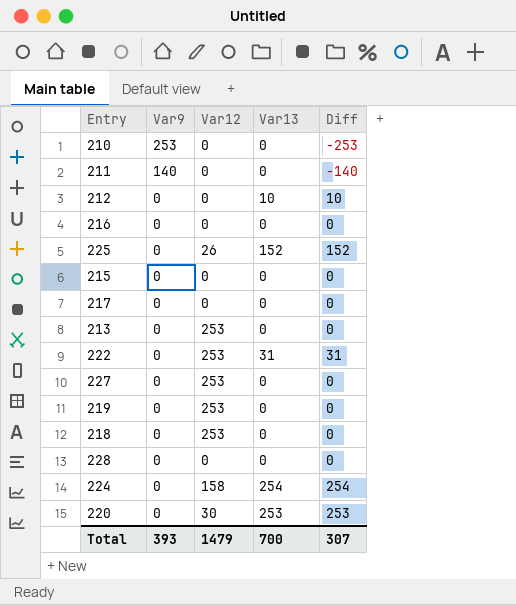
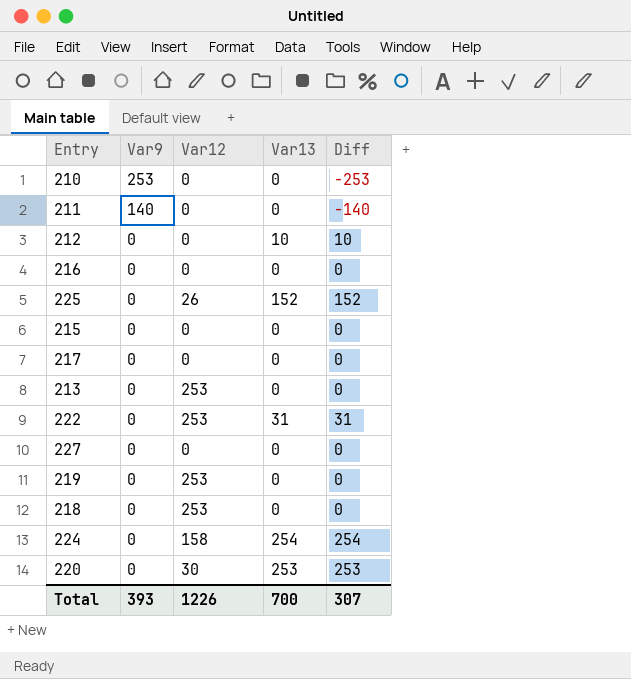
row 228: 0 | 0 | 0 | 0 -> none
227 | Var12: 253 -> 0
Total | Var12: 1479 -> 1226

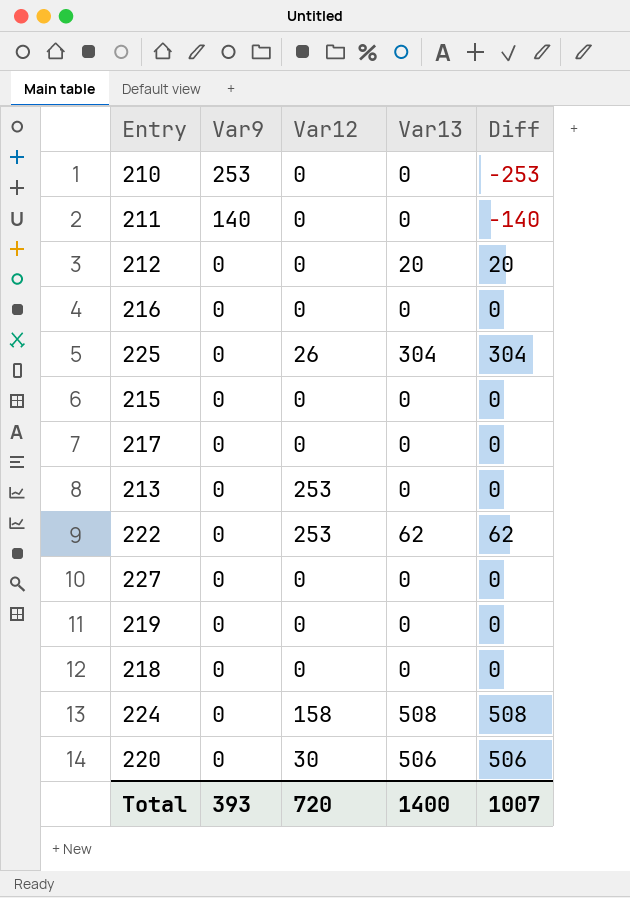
212 | Var13: 10 -> 20
212 | Diff: 10 -> 20
225 | Var13: 152 -> 304
225 | Diff: 152 -> 304
222 | Var13: 31 -> 62
222 | Diff: 31 -> 62
219 | Var12: 253 -> 0
218 | Var12: 253 -> 0
224 | Var13: 254 -> 508
224 | Diff: 254 -> 508
220 | Var13: 253 -> 506
220 | Diff: 253 -> 506
Total | Var12: 1226 -> 720
Total | Var13: 700 -> 1400
Total | Diff: 307 -> 1007

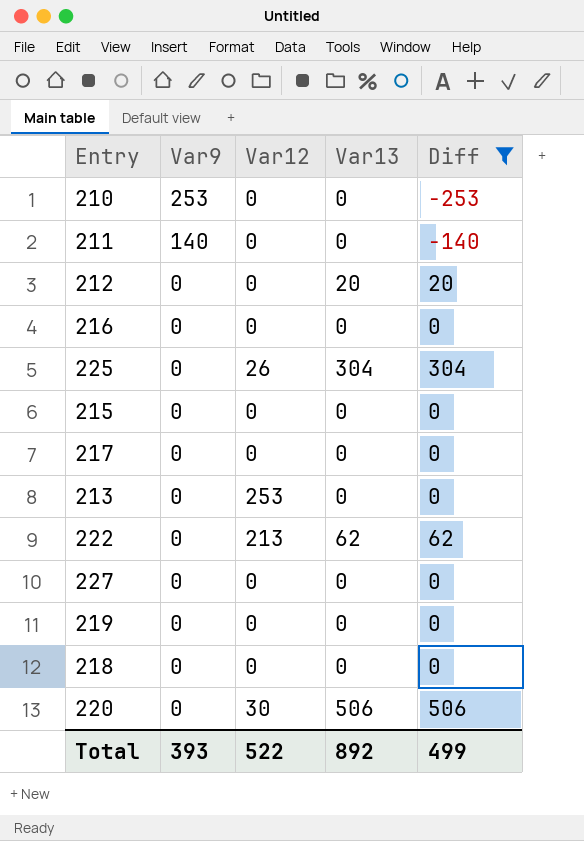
filter: none -> Diff != 508
222 | Var12: 253 -> 213
Total | Var12: 720 -> 522
Total | Var13: 1400 -> 892
Total | Diff: 1007 -> 499

